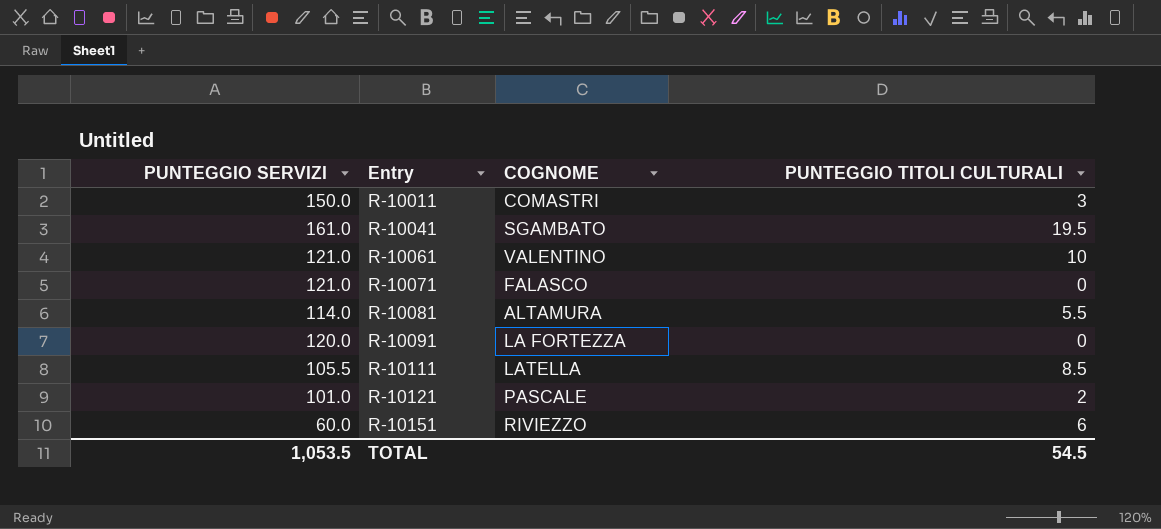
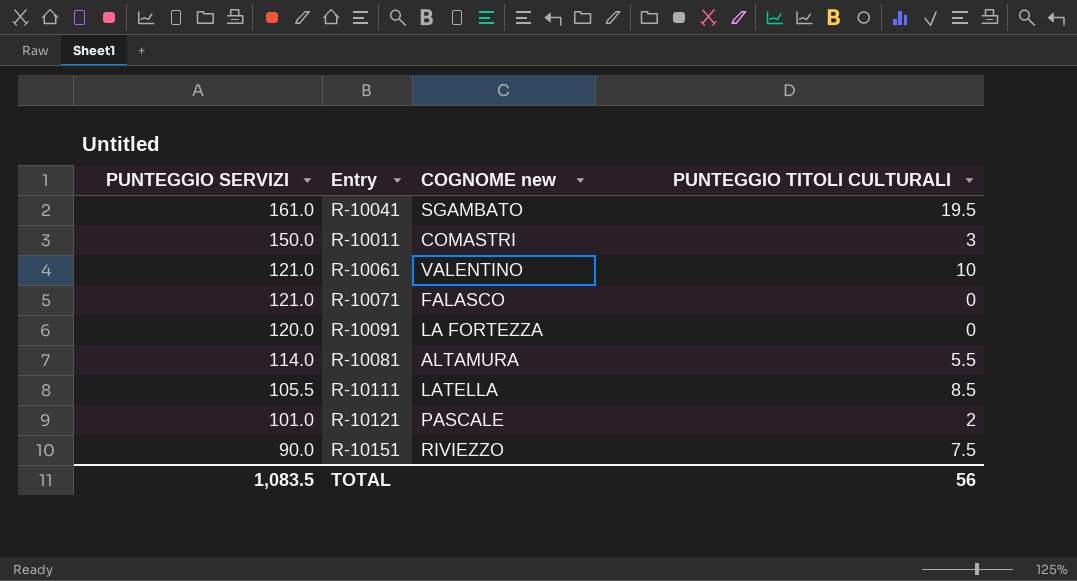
row order: Entry ascending -> PUNTEGGIO SERVIZI descending
column name: COGNOME -> COGNOME new
R-10151 | PUNTEGGIO SERVIZI: 60.0 -> 90.0
R-10151 | PUNTEGGIO TITOLI CULTURALI: 6 -> 7.5
TOTAL | PUNTEGGIO SERVIZI: 1,053.5 -> 1,083.5
TOTAL | PUNTEGGIO TITOLI CULTURALI: 54.5 -> 56

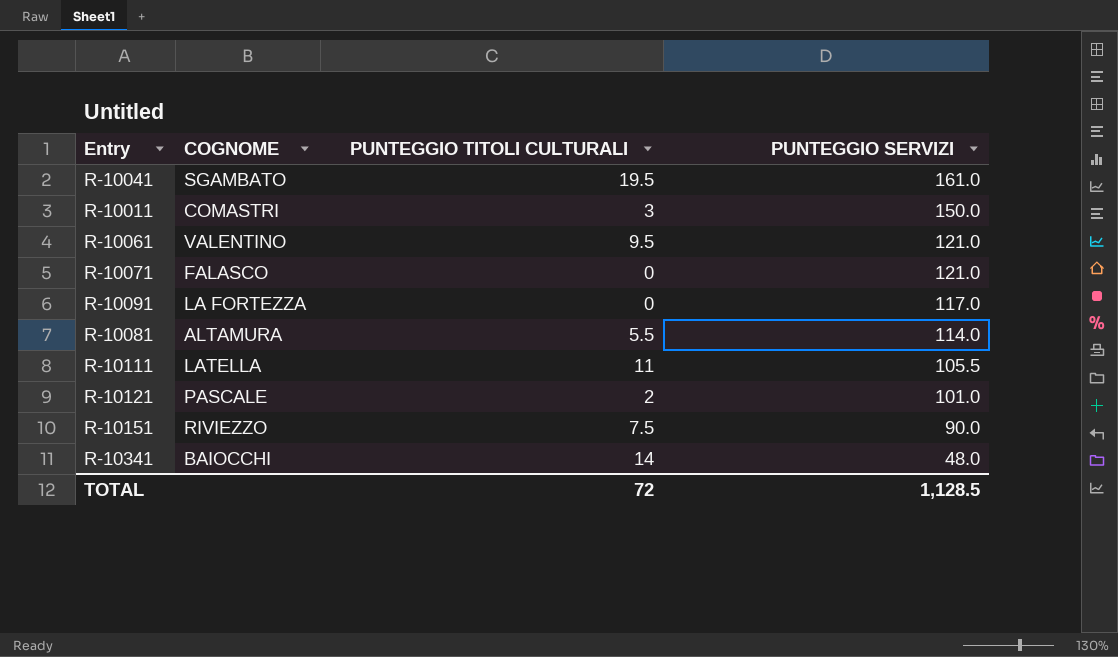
column name: COGNOME new -> COGNOME
column PUNTEGGIO SERVIZI | position: 1 -> 4
R-10061 | PUNTEGGIO TITOLI CULTURALI: 10 -> 9.5
R-10091 | PUNTEGGIO SERVIZI: 120.0 -> 117.0
R-10111 | PUNTEGGIO TITOLI CULTURALI: 8.5 -> 11
row R-10341: none -> BAIOCCHI | 14 | 48.0
TOTAL | PUNTEGGIO TITOLI CULTURALI: 56 -> 72
TOTAL | PUNTEGGIO SERVIZI: 1,083.5 -> 1,128.5

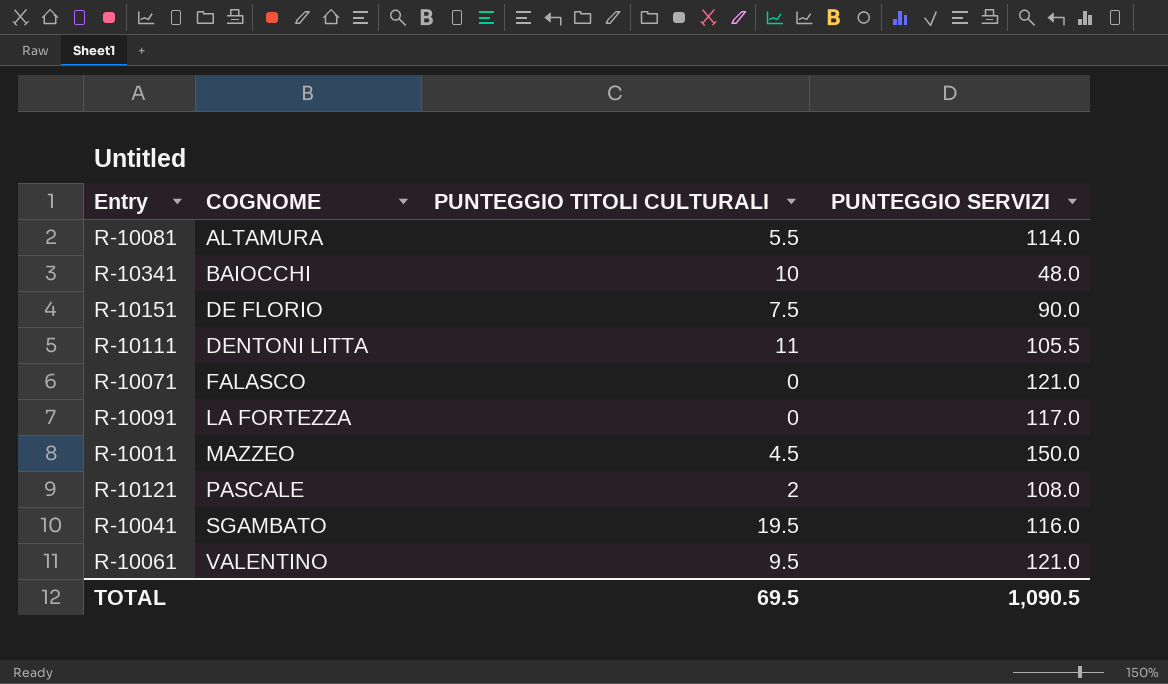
row order: PUNTEGGIO SERVIZI descending -> COGNOME ascending
R-10341 | PUNTEGGIO TITOLI CULTURALI: 14 -> 10
R-10151 | COGNOME: RIVIEZZO -> DE FLORIO
R-10111 | COGNOME: LATELLA -> DENTONI LITTA
R-10011 | COGNOME: COMASTRI -> MAZZEO
R-10011 | PUNTEGGIO TITOLI CULTURALI: 3 -> 4.5
R-10121 | PUNTEGGIO SERVIZI: 101.0 -> 108.0
R-10041 | PUNTEGGIO SERVIZI: 161.0 -> 116.0
TOTAL | PUNTEGGIO TITOLI CULTURALI: 72 -> 69.5
TOTAL | PUNTEGGIO SERVIZI: 1,128.5 -> 1,090.5

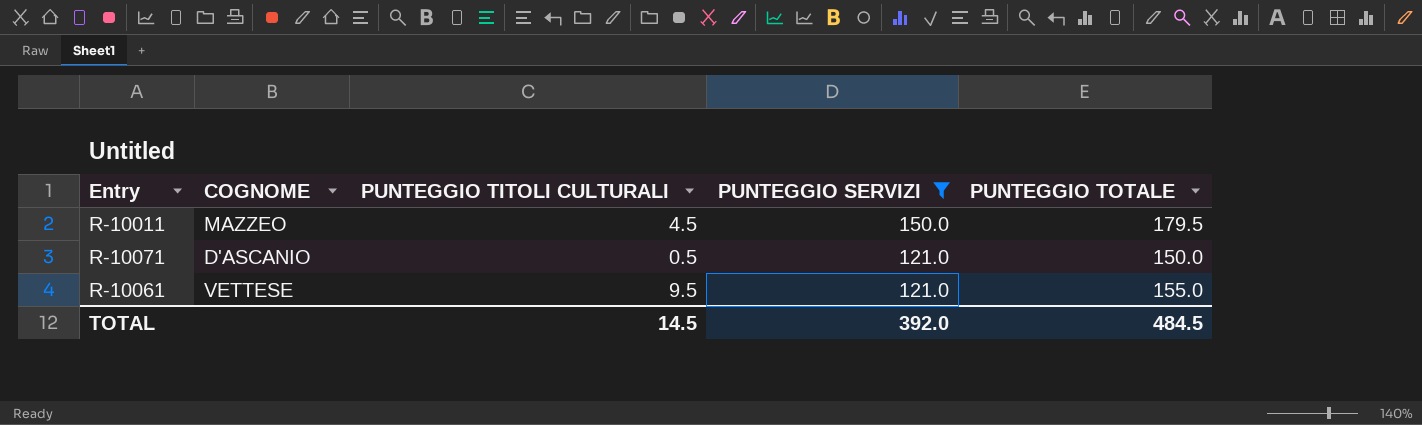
filter: none -> PUNTEGGIO SERVIZI >= 121.0
row order: COGNOME ascending -> PUNTEGGIO SERVIZI descending
column PUNTEGGIO TOTALE | position: none -> 5
R-10071 | COGNOME: FALASCO -> D'ASCANIO
R-10071 | PUNTEGGIO TITOLI CULTURALI: 0 -> 0.5
R-10061 | COGNOME: VALENTINO -> VETTESE
TOTAL | PUNTEGGIO TITOLI CULTURALI: 69.5 -> 14.5
TOTAL | PUNTEGGIO SERVIZI: 1,090.5 -> 392.0

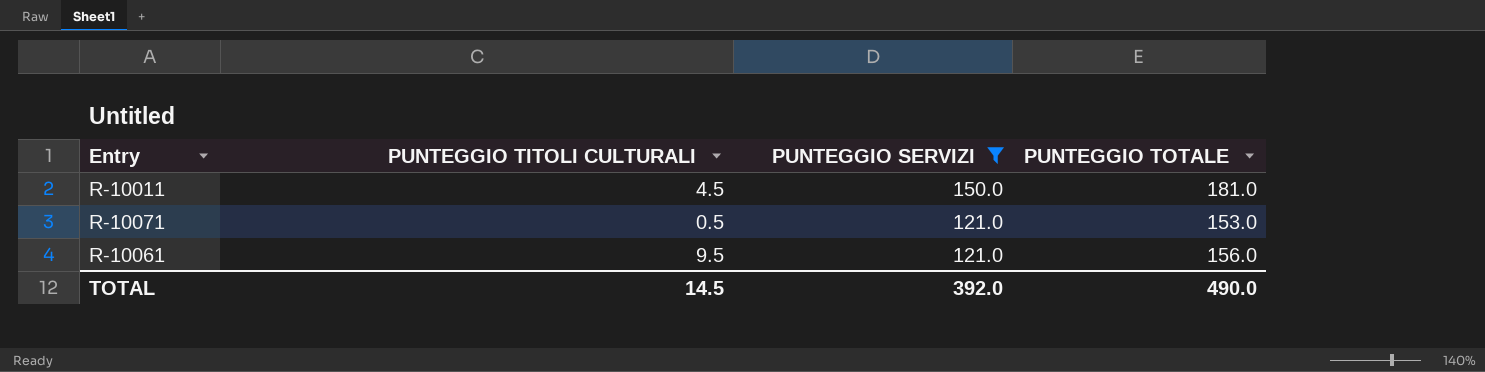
column COGNOME | position: 2 -> none
R-10011 | PUNTEGGIO TOTALE: 179.5 -> 181.0
R-10071 | PUNTEGGIO TOTALE: 150.0 -> 153.0
R-10061 | PUNTEGGIO TOTALE: 155.0 -> 156.0
TOTAL | PUNTEGGIO TOTALE: 484.5 -> 490.0

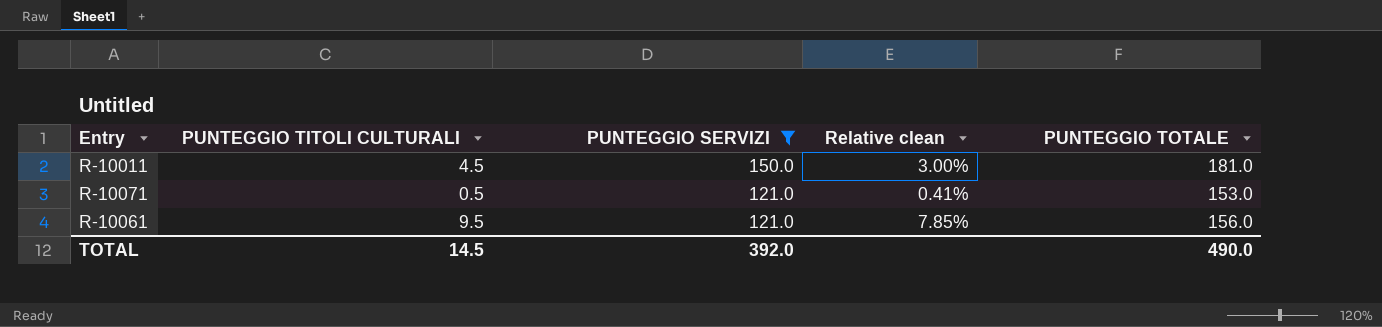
column Relative clean | formula: none -> [PUNTEGGIO TITOLI CULTURALI] / [PUNTEGGIO SERVIZI]

